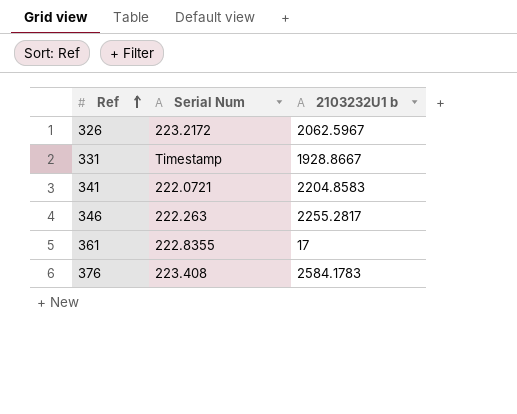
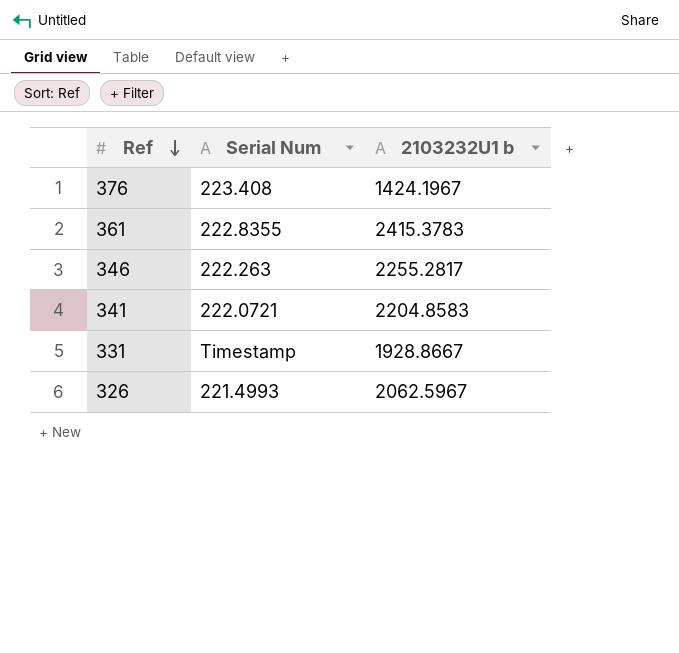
row order: Ref ascending -> Ref descending
376 | 2103232U1 b: 2584.1783 -> 1424.1967
361 | 2103232U1 b: 17 -> 2415.3783
326 | Serial Num: 223.2172 -> 221.4993

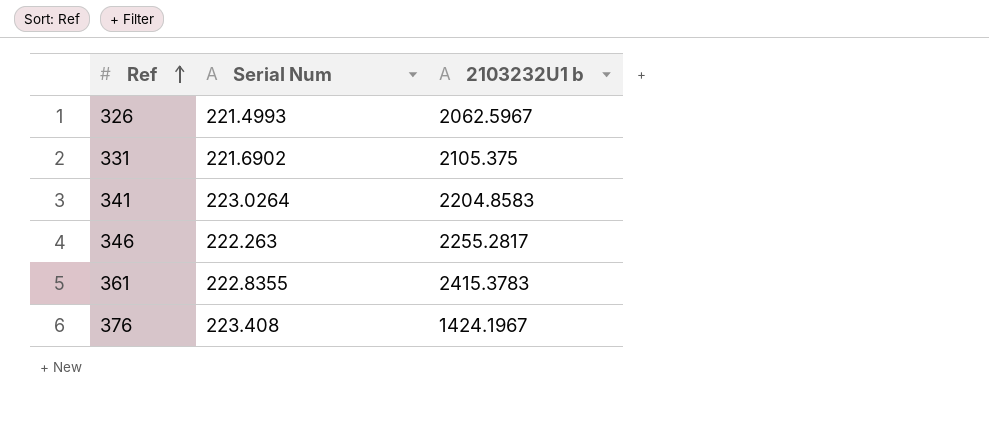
row order: Ref descending -> Ref ascending
331 | Serial Num: Timestamp -> 221.6902
331 | 2103232U1 b: 1928.8667 -> 2105.375
341 | Serial Num: 222.0721 -> 223.0264

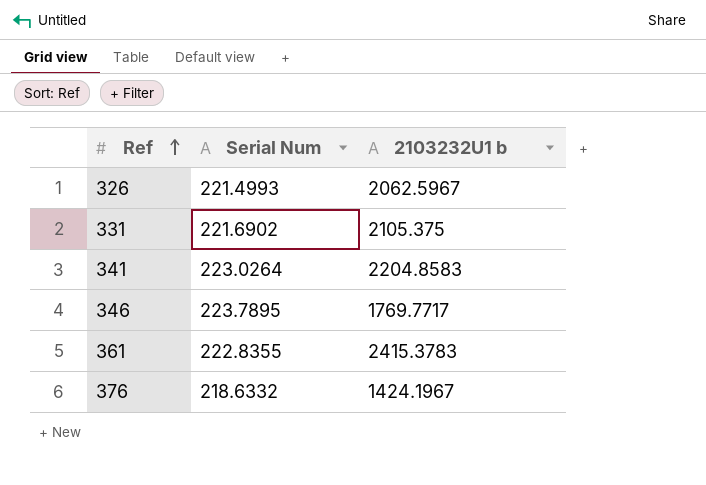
346 | Serial Num: 222.263 -> 223.7895
346 | 2103232U1 b: 2255.2817 -> 1769.7717
376 | Serial Num: 223.408 -> 218.6332

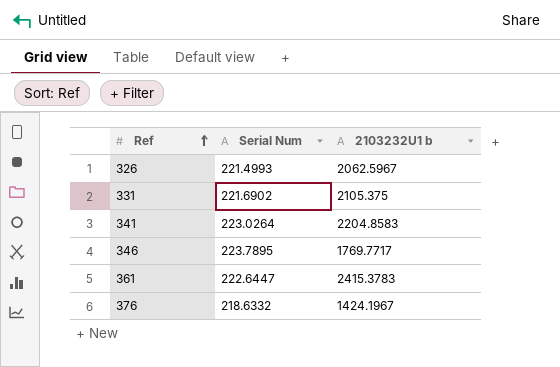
361 | Serial Num: 222.8355 -> 222.6447

